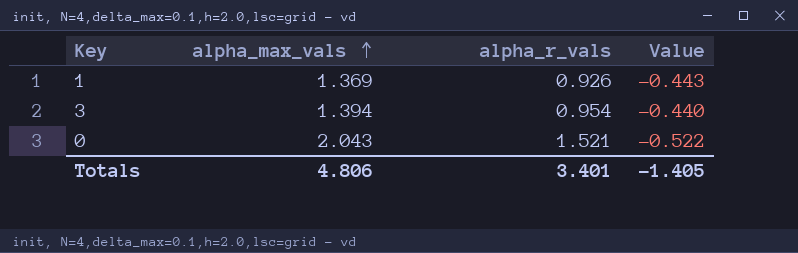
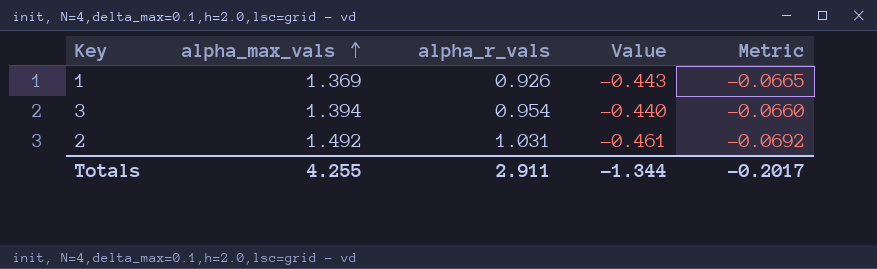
column Metric | formula: none -> [Value] * 0.15
row 0: 2.043 | 1.521 | -0.522 -> none
row 2: none -> 1.492 | 1.031 | -0.461 | -0.0692
Totals | alpha_max_vals: 4.806 -> 4.255
Totals | alpha_r_vals: 3.401 -> 2.911
Totals | Value: -1.405 -> -1.344

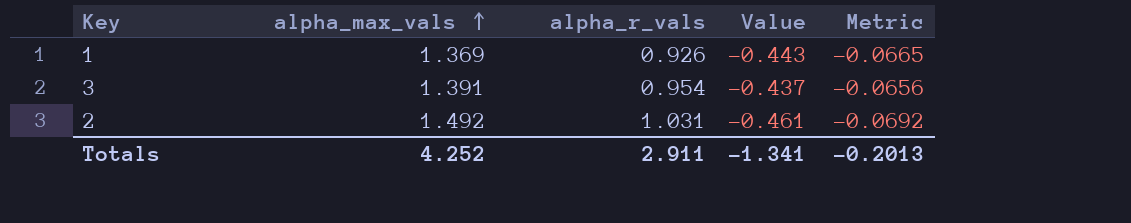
3 | alpha_max_vals: 1.394 -> 1.391
3 | Value: -0.440 -> -0.437
3 | Metric: -0.0660 -> -0.0656
Totals | alpha_max_vals: 4.255 -> 4.252
Totals | Value: -1.344 -> -1.341
Totals | Metric: -0.2017 -> -0.2013

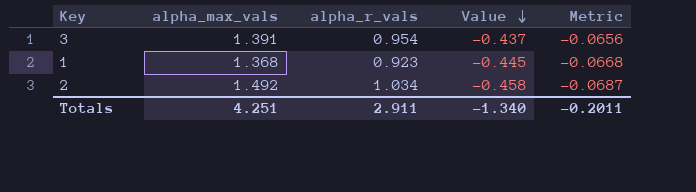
row order: alpha_max_vals ascending -> Value descending
1 | alpha_max_vals: 1.369 -> 1.368
1 | alpha_r_vals: 0.926 -> 0.923
1 | Value: -0.443 -> -0.445
1 | Metric: -0.0665 -> -0.0668
2 | alpha_r_vals: 1.031 -> 1.034
2 | Value: -0.461 -> -0.458
2 | Metric: -0.0692 -> -0.0687
Totals | alpha_max_vals: 4.252 -> 4.251
Totals | Value: -1.341 -> -1.340
Totals | Metric: -0.2013 -> -0.2011

